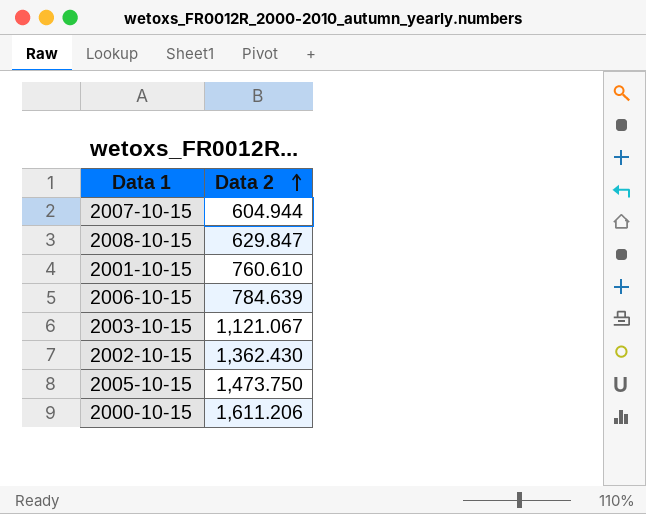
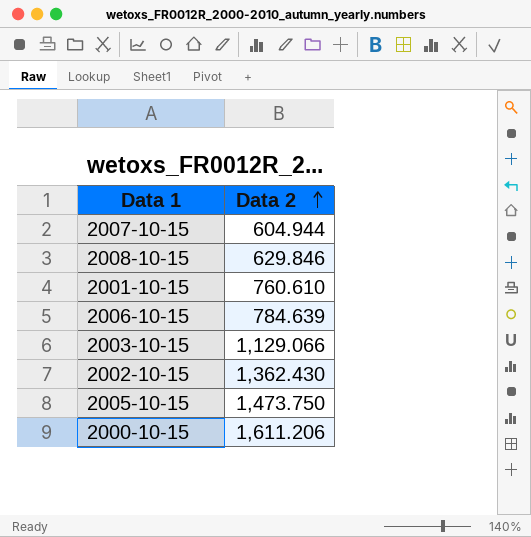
2008-10-15 | Data 2: 629.847 -> 629.846
2003-10-15 | Data 2: 1,121.067 -> 1,129.066

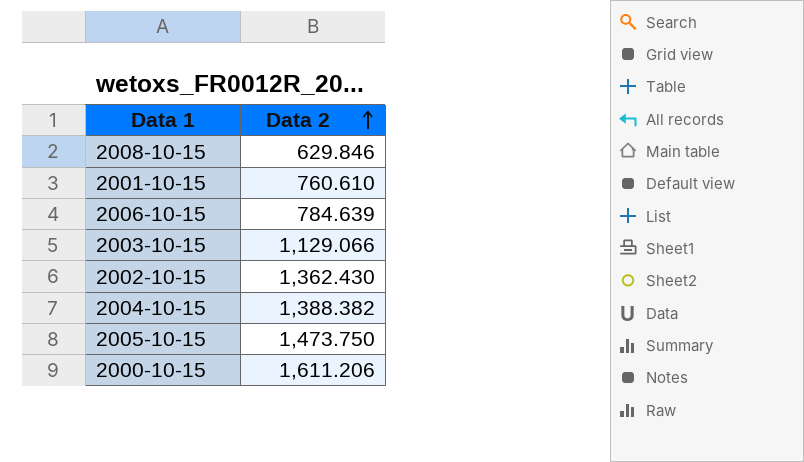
row 2007-10-15: 604.944 -> none
row 2004-10-15: none -> 1,388.382

